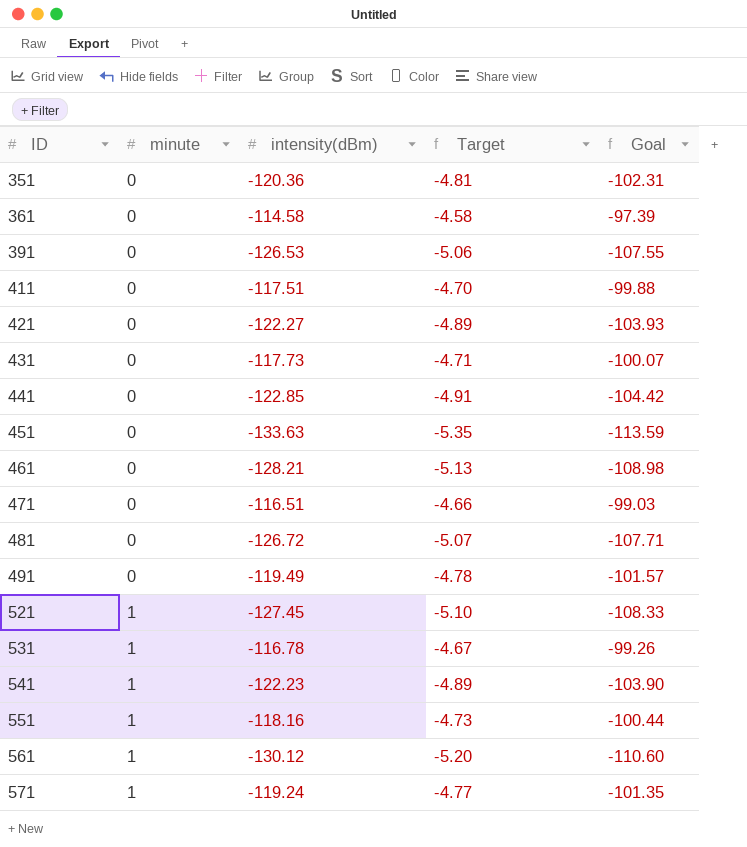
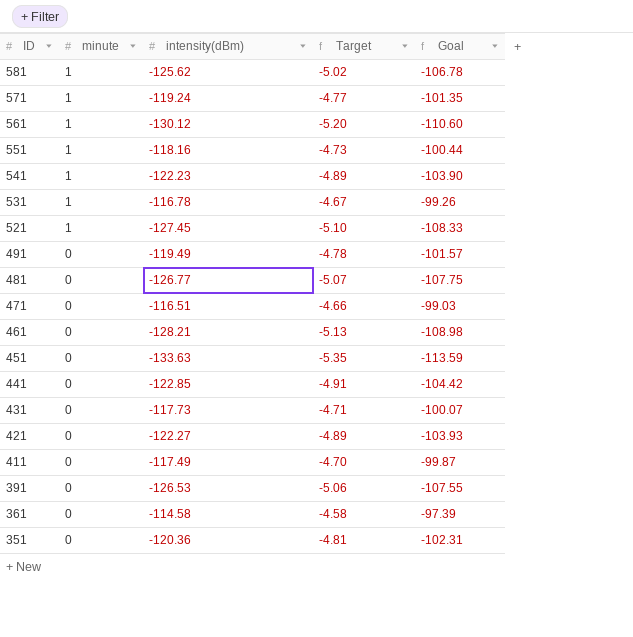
row order: ID ascending -> ID descending
row 581: none -> 1 | -125.62 | -5.02 | -106.78
481 | intensity(dBm): -126.72 -> -126.77
481 | Goal: -107.71 -> -107.75
411 | intensity(dBm): -117.51 -> -117.49
411 | Goal: -99.88 -> -99.87

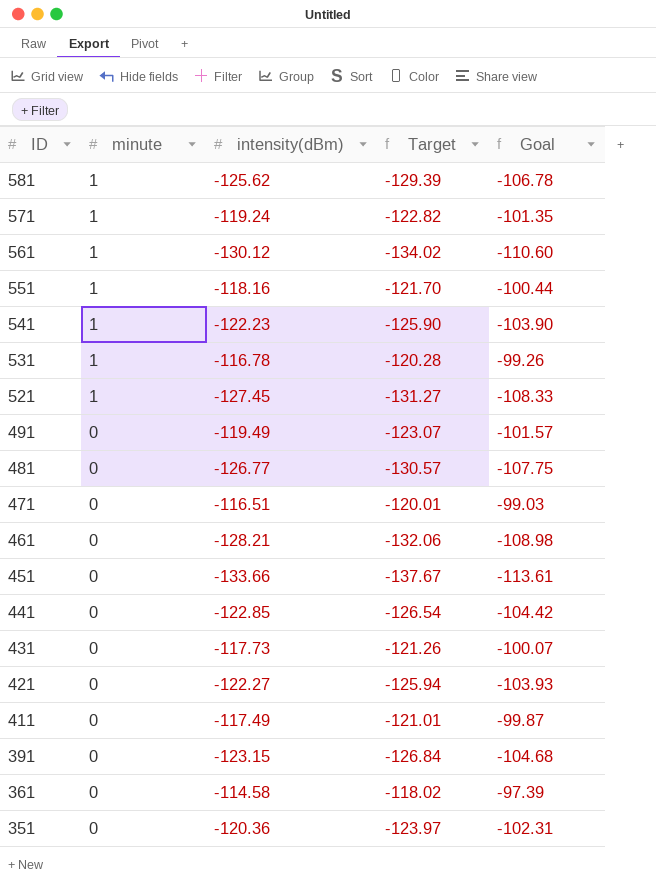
column Target | formula: [intensity(dBm)] * 0.04 -> [intensity(dBm)] * 1.03
451 | intensity(dBm): -133.63 -> -133.66
451 | Goal: -113.59 -> -113.61
391 | intensity(dBm): -126.53 -> -123.15
391 | Goal: -107.55 -> -104.68

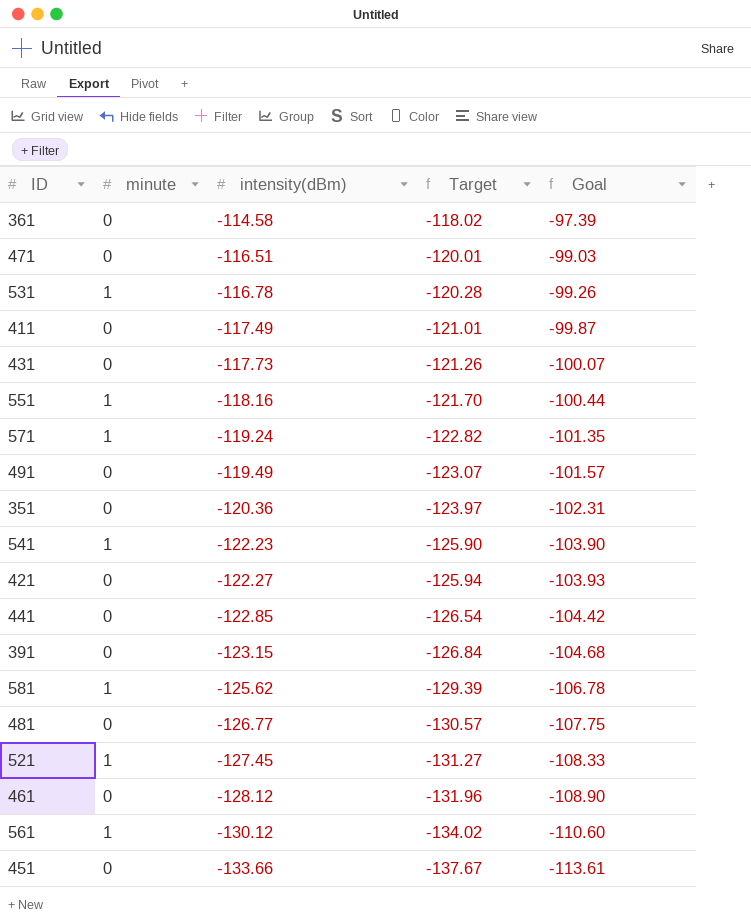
row order: ID descending -> intensity(dBm) descending
461 | intensity(dBm): -128.21 -> -128.12
461 | Target: -132.06 -> -131.96
461 | Goal: -108.98 -> -108.90

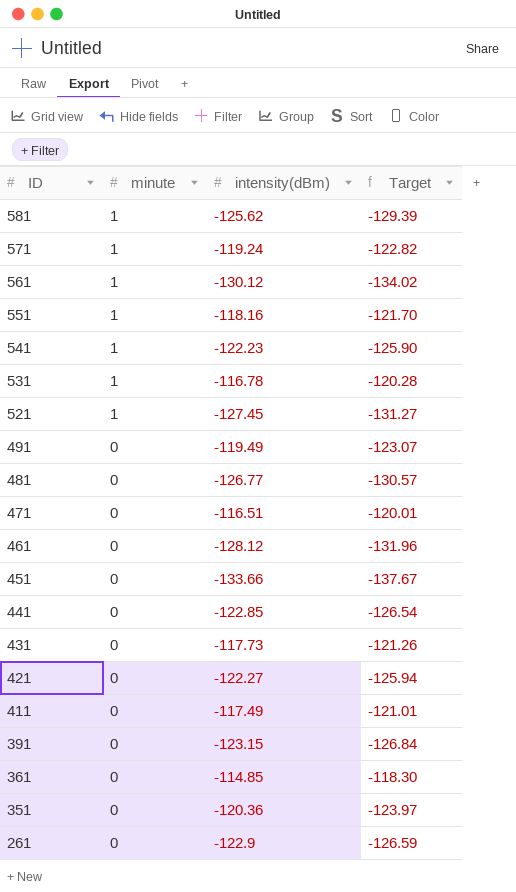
row order: intensity(dBm) descending -> ID descending
column Goal | formula: [intensity(dBm)] * 0.85 -> none
361 | intensity(dBm): -114.58 -> -114.85
361 | Target: -118.02 -> -118.30
row 261: none -> 0 | -122.9 | -126.59

